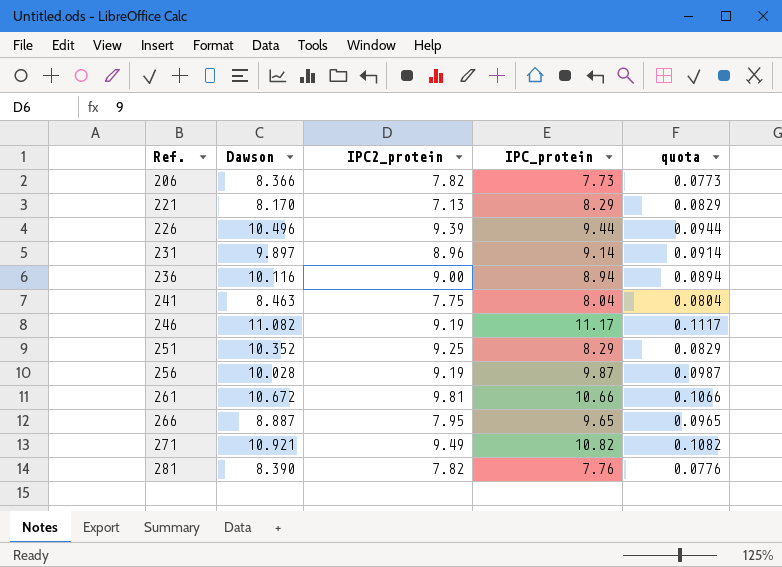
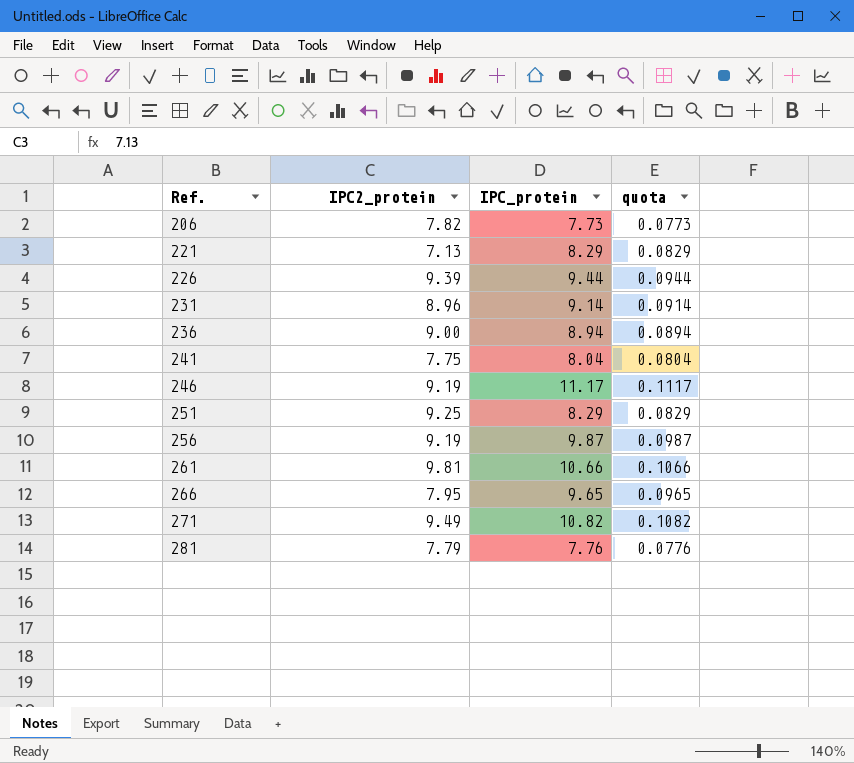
column Dawson | position: 2 -> none
281 | IPC2_protein: 7.82 -> 7.79

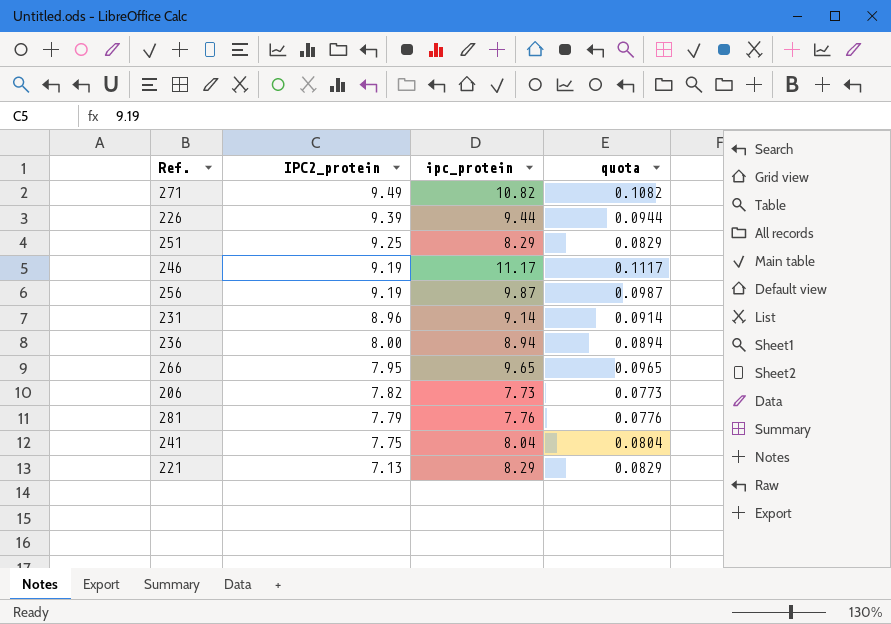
row order: Ref. ascending -> IPC2_protein descending
column name: IPC_protein -> ipc_protein
row 261: 9.81 | 10.66 | 0.1066 -> none
236 | IPC2_protein: 9.00 -> 8.00

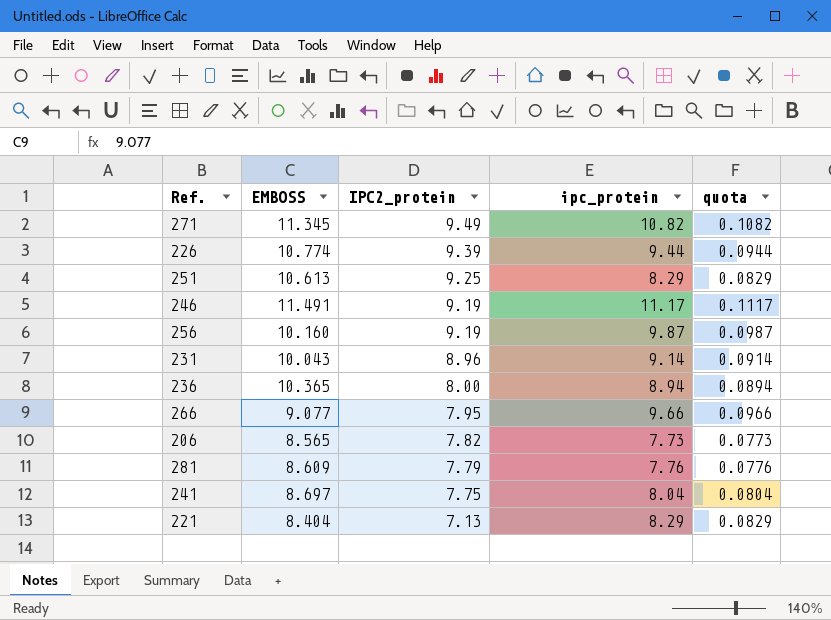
column EMBOSS | position: none -> 2
266 | ipc_protein: 9.65 -> 9.66
266 | quota: 0.0965 -> 0.0966

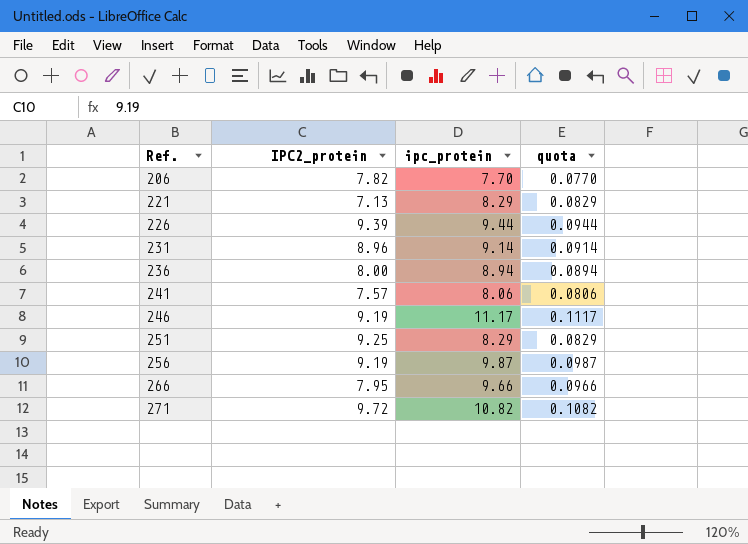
row order: IPC2_protein descending -> Ref. ascending
column EMBOSS | position: 2 -> none
row 281: 8.609 | 7.79 | 7.76 | 0.0776 -> none
206 | ipc_protein: 7.73 -> 7.70
206 | quota: 0.0773 -> 0.0770
241 | IPC2_protein: 7.75 -> 7.57
241 | ipc_protein: 8.04 -> 8.06
241 | quota: 0.0804 -> 0.0806
271 | IPC2_protein: 9.49 -> 9.72

